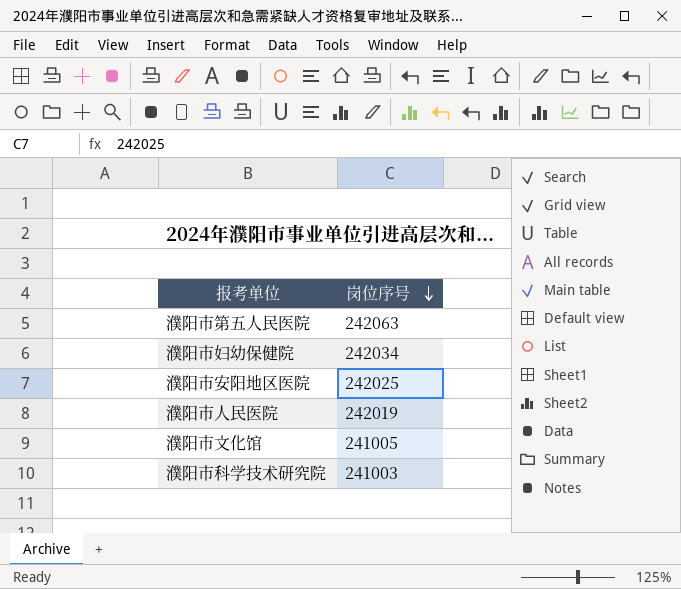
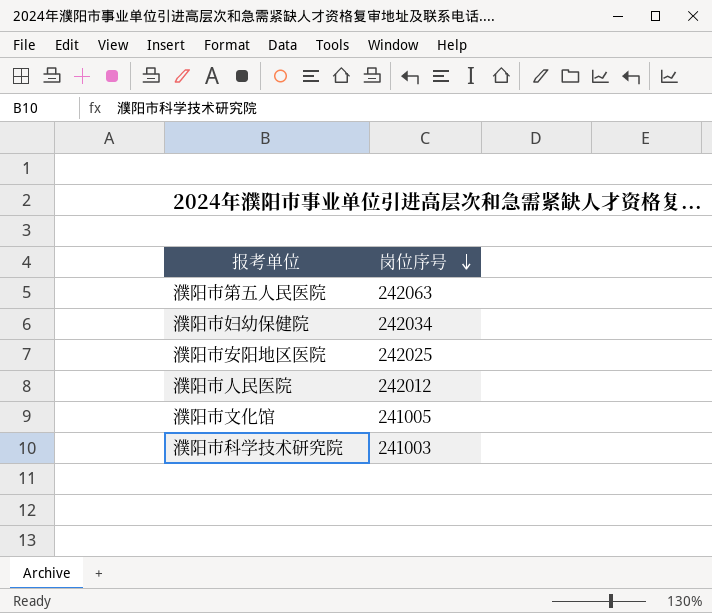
濮阳市人民医院 | 岗位序号: 242019 -> 242012

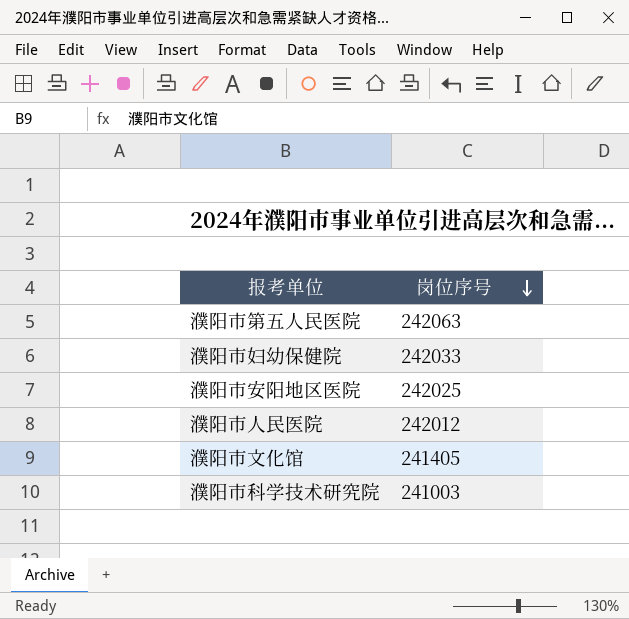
濮阳市妇幼保健院 | 岗位序号: 242034 -> 242033
濮阳市文化馆 | 岗位序号: 241005 -> 241405

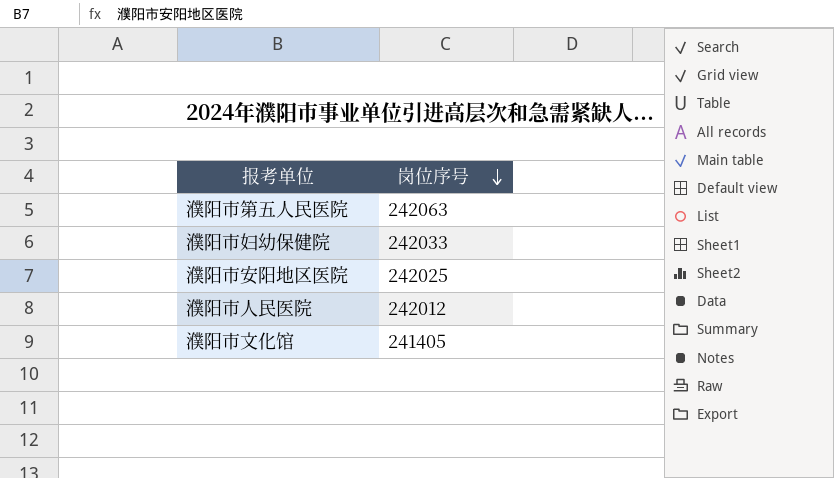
row 濮阳市科学技术研究院: 241003 -> none

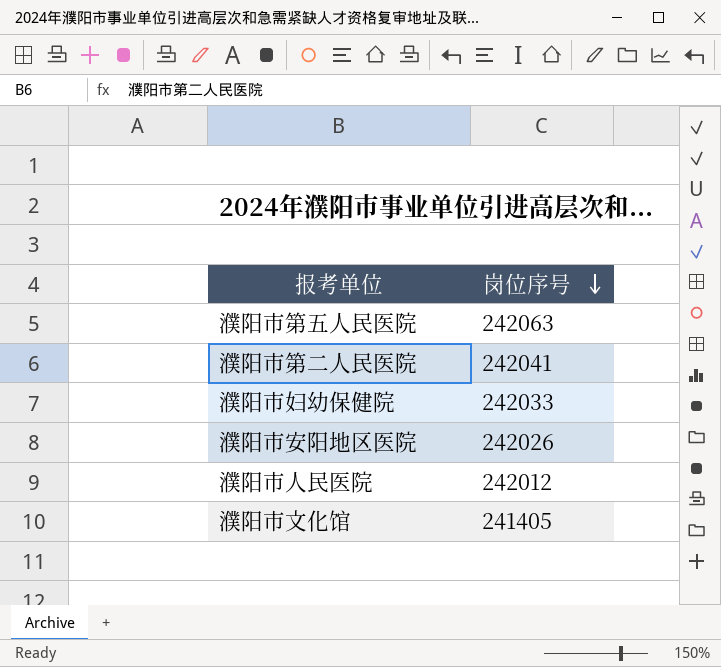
row 濮阳市第二人民医院: none -> 242041
濮阳市安阳地区医院 | 岗位序号: 242025 -> 242026

